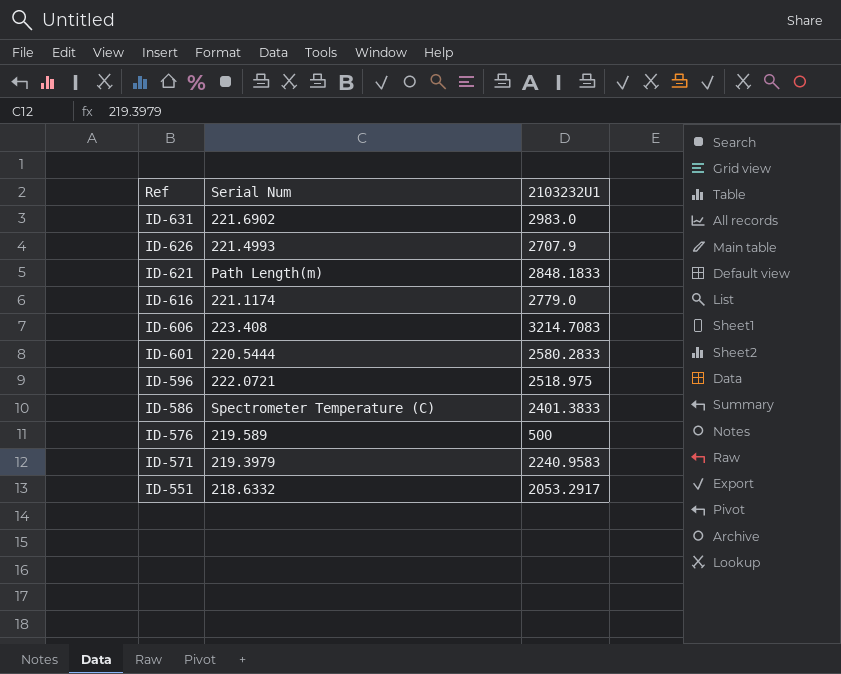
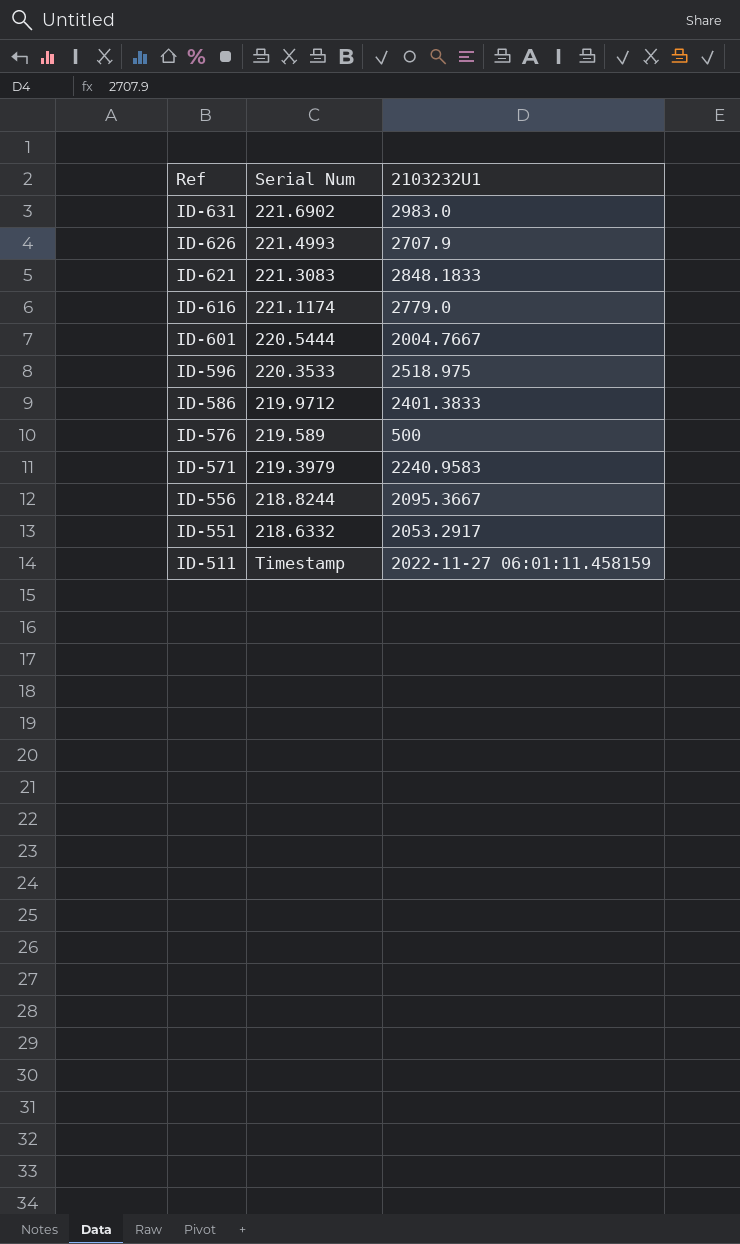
row ID-606: 223.408 | 3214.7083 -> none
ID-621 | Serial Num: Path Length(m) -> 221.3083
ID-601 | 2103232U1: 2580.2833 -> 2004.7667
ID-596 | Serial Num: 222.0721 -> 220.3533
ID-586 | Serial Num: Spectrometer Temperature (C) -> 219.9712
row ID-556: none -> 218.8244 | 2095.3667
row ID-511: none -> Timestamp | 2022-11-27 06:01:11.458159

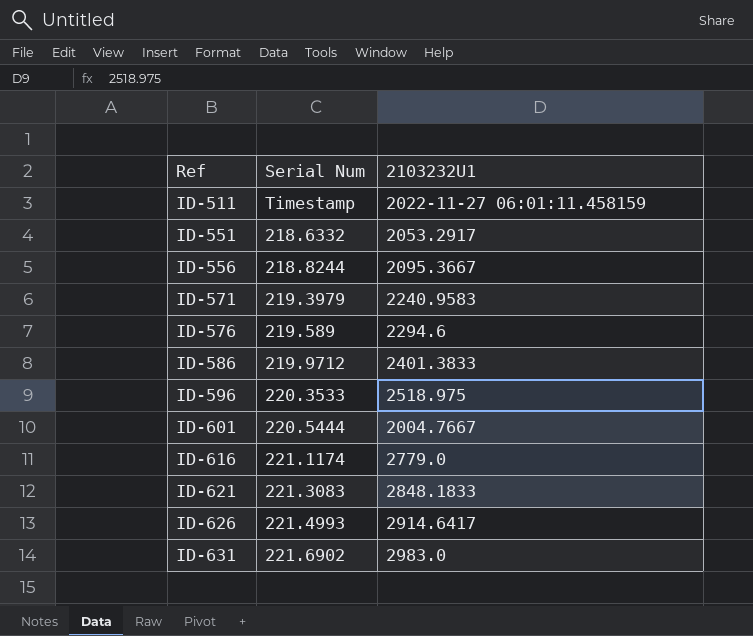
row order: Ref descending -> Ref ascending
ID-576 | 2103232U1: 500 -> 2294.6
ID-626 | 2103232U1: 2707.9 -> 2914.6417

